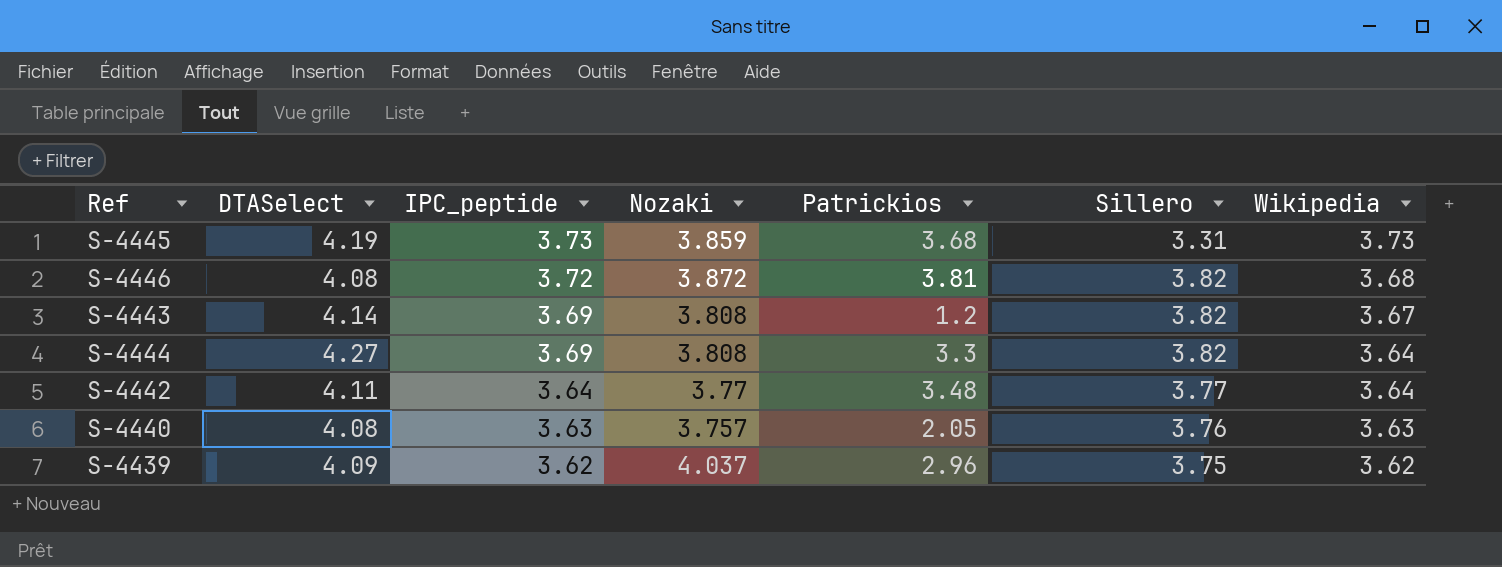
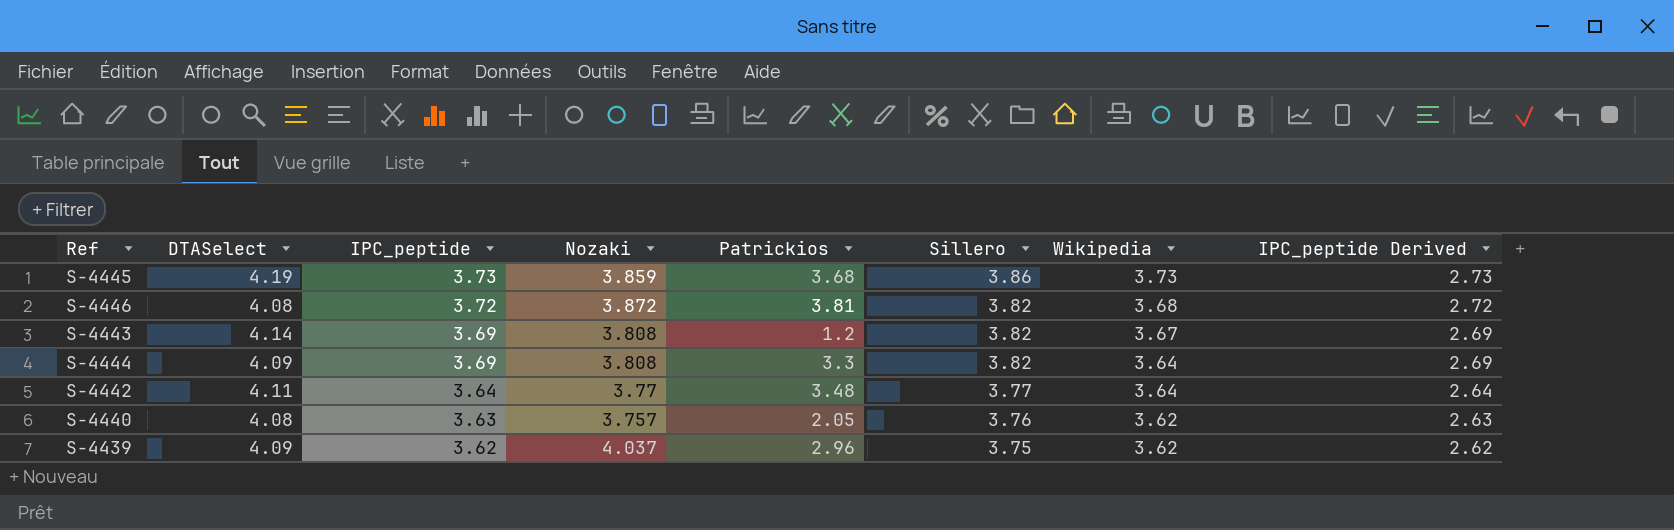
column IPC_peptide Derived | formula: none -> [IPC_peptide] - 1
S-4445 | Sillero: 3.31 -> 3.86
S-4444 | DTASelect: 4.27 -> 4.09
S-4440 | Wikipedia: 3.63 -> 3.62

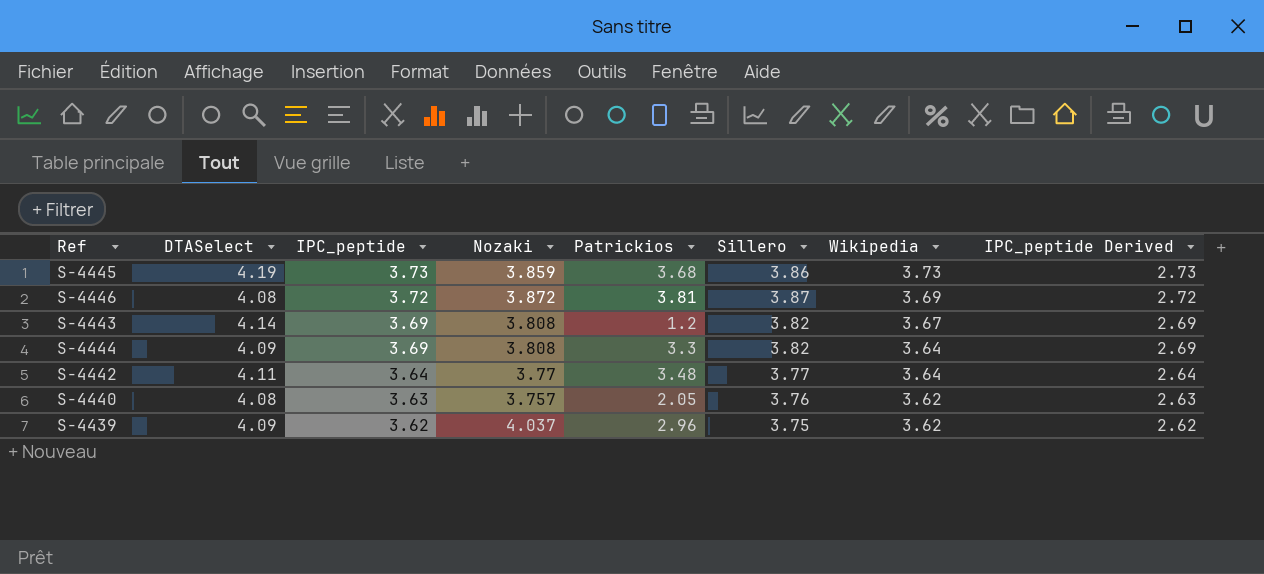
S-4446 | Sillero: 3.82 -> 3.87
S-4446 | Wikipedia: 3.68 -> 3.69

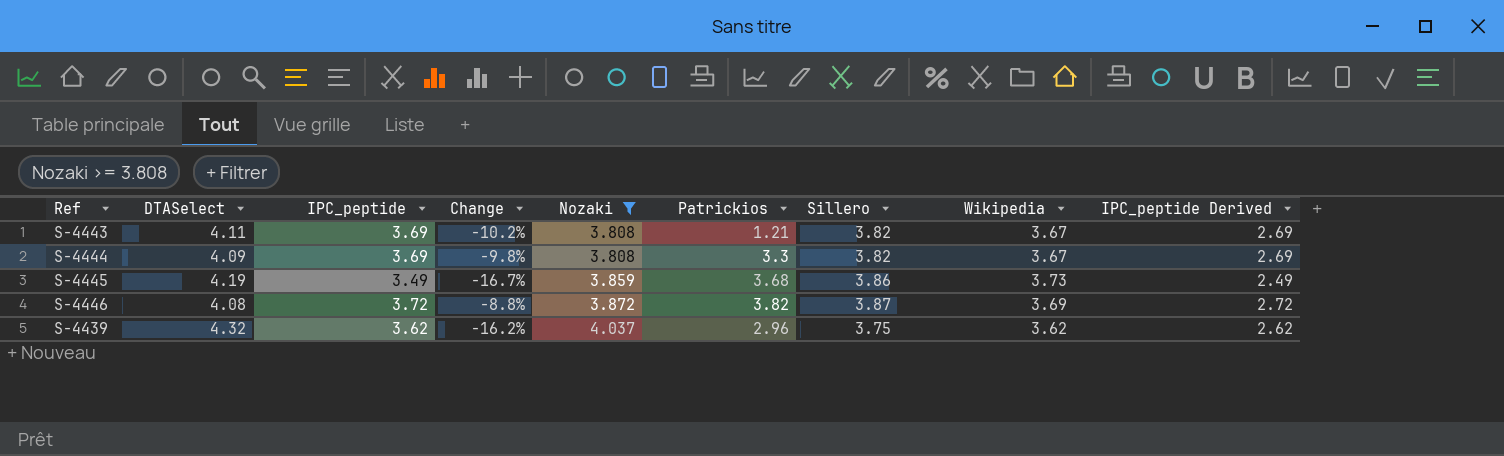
filter: none -> Nozaki >= 3.808
row order: IPC_peptide descending -> Nozaki ascending
column Change | formula: none -> ([IPC_peptide] - [DTASelect]) / [DTASelect]
S-4443 | DTASelect: 4.14 -> 4.11
S-4443 | Patrickios: 1.2 -> 1.21
S-4444 | Wikipedia: 3.64 -> 3.67
S-4445 | IPC_peptide: 3.73 -> 3.49
S-4445 | IPC_peptide Derived: 2.73 -> 2.49
S-4446 | Patrickios: 3.81 -> 3.82
S-4439 | DTASelect: 4.09 -> 4.32

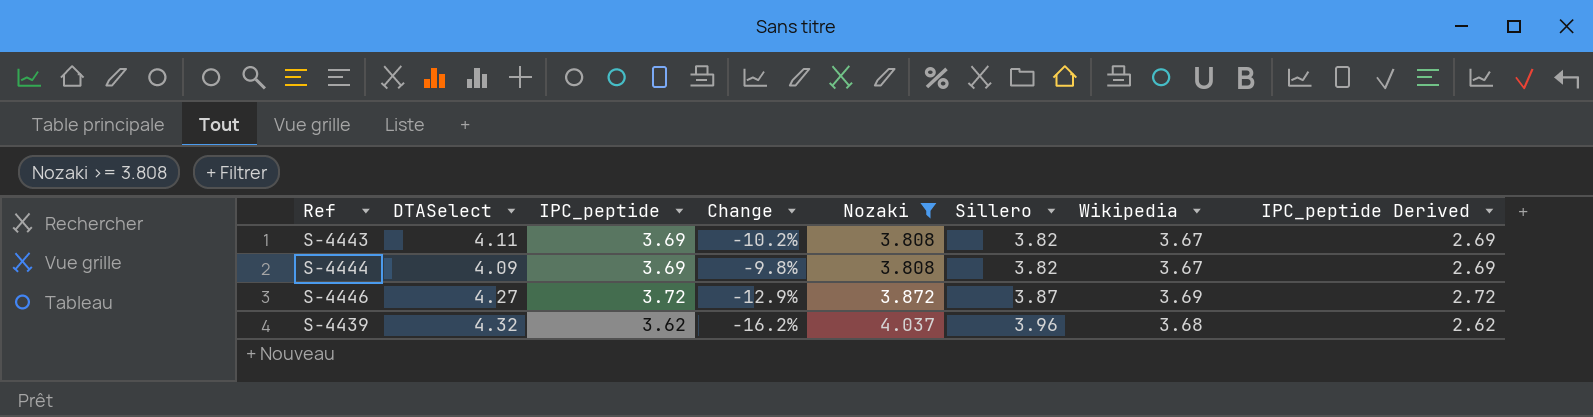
column Patrickios | position: 6 -> none
row S-4445: 4.19 | 3.49 | -16.7% | 3.859 | 3.68 | 3.86 | 3.73 | 2.49 -> none
S-4446 | DTASelect: 4.08 -> 4.27
S-4446 | Change: -8.8% -> -12.9%
S-4439 | Sillero: 3.75 -> 3.96
S-4439 | Wikipedia: 3.62 -> 3.68

